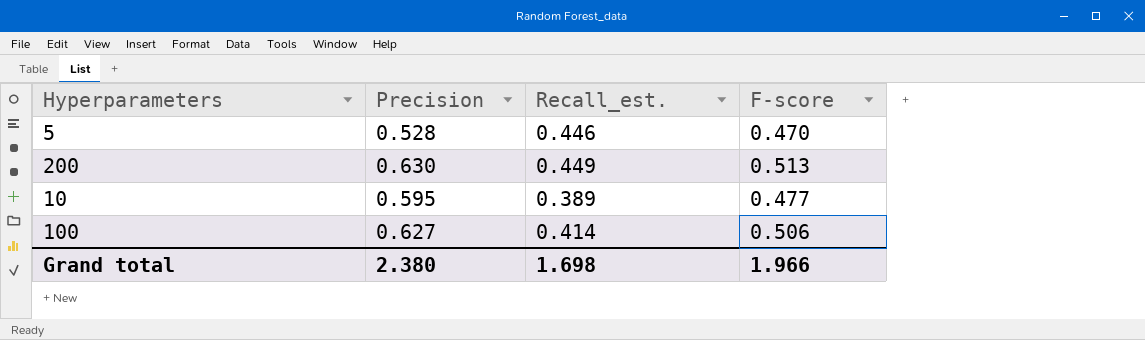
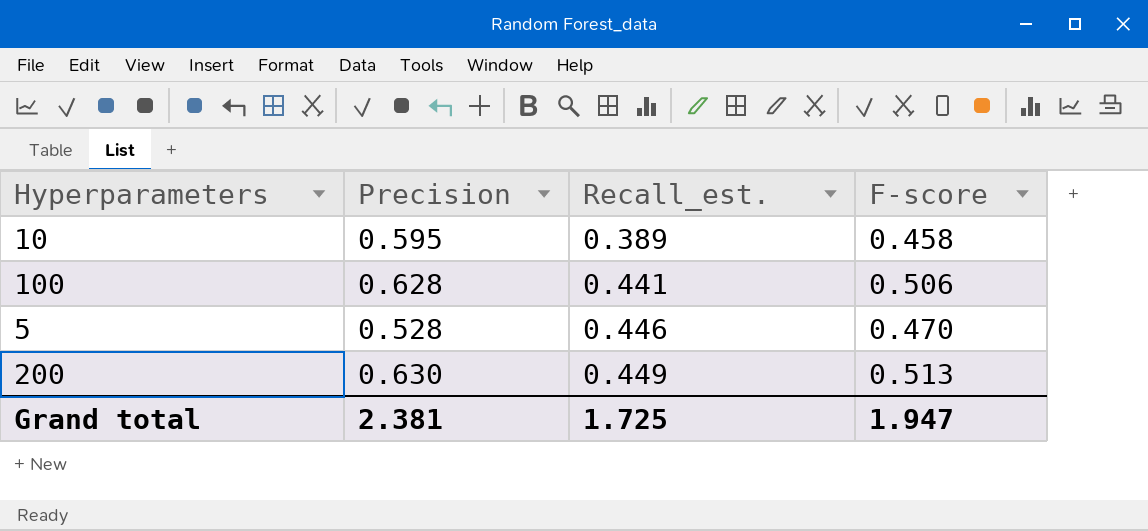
row order: none -> Recall_est. ascending
10 | F-score: 0.477 -> 0.458
100 | Precision: 0.627 -> 0.628
100 | Recall_est.: 0.414 -> 0.441
Grand total | Precision: 2.380 -> 2.381
Grand total | Recall_est.: 1.698 -> 1.725
Grand total | F-score: 1.966 -> 1.947

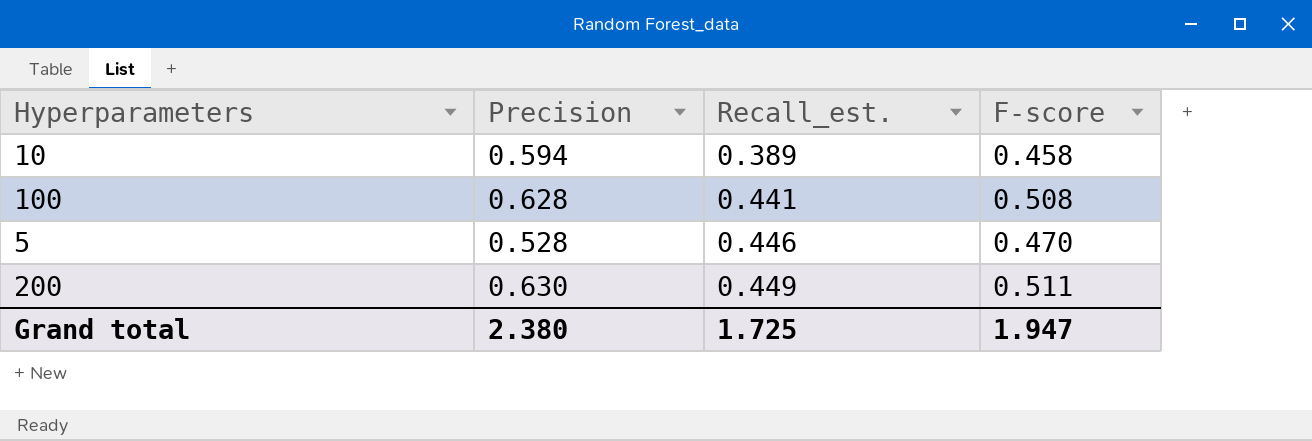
10 | Precision: 0.595 -> 0.594
100 | F-score: 0.506 -> 0.508
200 | F-score: 0.513 -> 0.511
Grand total | Precision: 2.381 -> 2.380

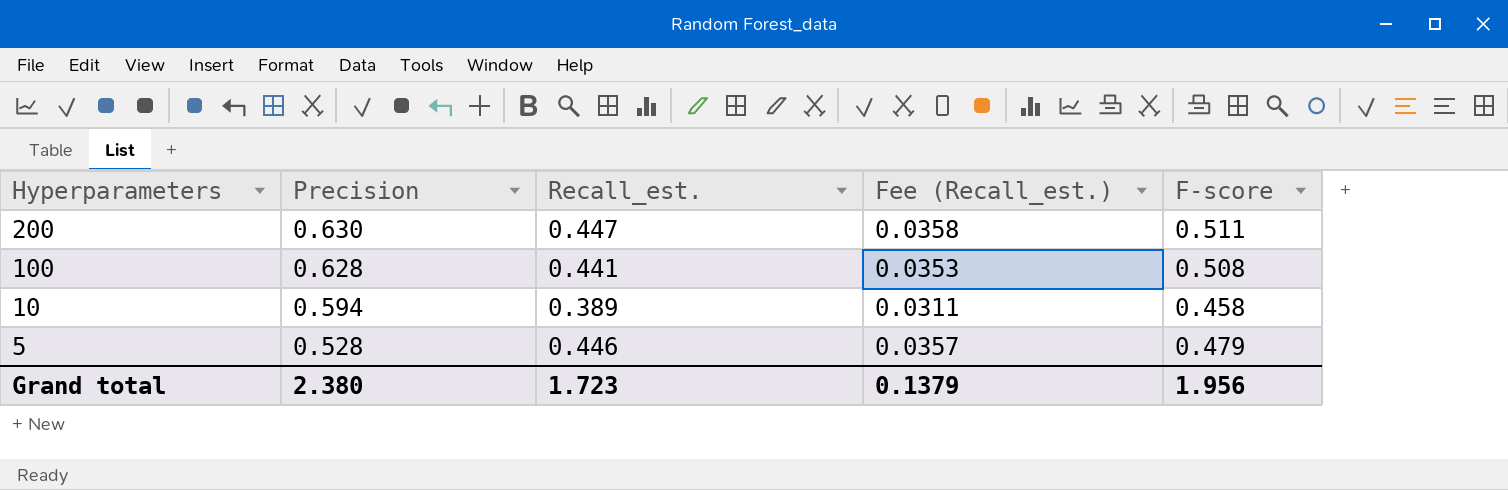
row order: Recall_est. ascending -> Hyperparameters descending
column Fee (Recall_est.) | formula: none -> [Recall_est.] * 0.08
200 | Recall_est.: 0.449 -> 0.447
5 | F-score: 0.470 -> 0.479
Grand total | Recall_est.: 1.725 -> 1.723
Grand total | F-score: 1.947 -> 1.956

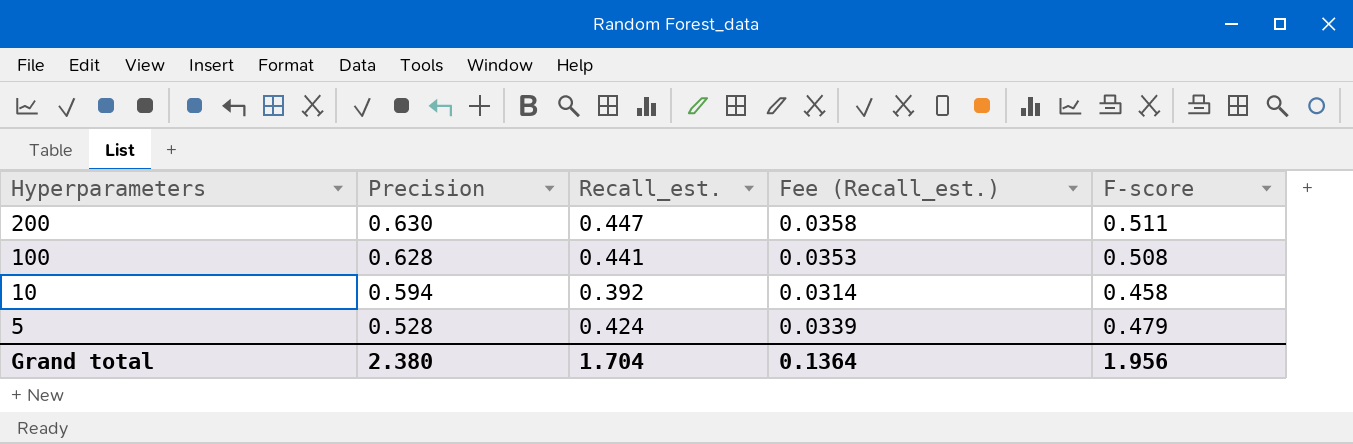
10 | Recall_est.: 0.389 -> 0.392
10 | Fee (Recall_est.): 0.0311 -> 0.0314
5 | Recall_est.: 0.446 -> 0.424
5 | Fee (Recall_est.): 0.0357 -> 0.0339
Grand total | Recall_est.: 1.723 -> 1.704
Grand total | Fee (Recall_est.): 0.1379 -> 0.1364

